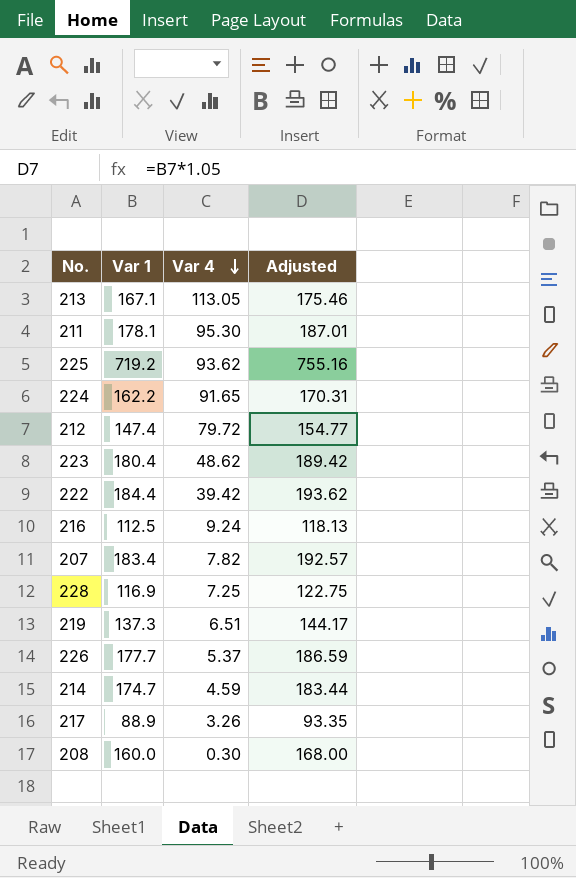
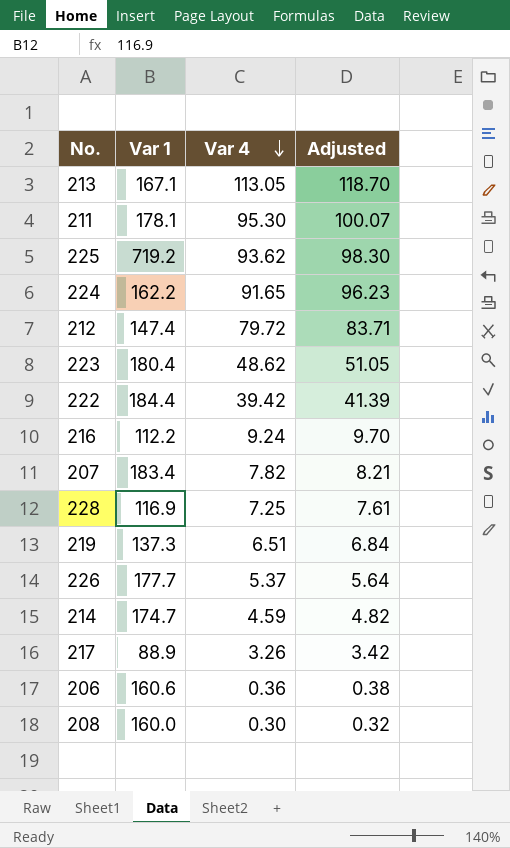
column Adjusted | formula: [Var 1] * 1.05 -> [Var 4] * 1.05
216 | Var 1: 112.5 -> 112.2
row 206: none -> 160.6 | 0.36 | 0.38

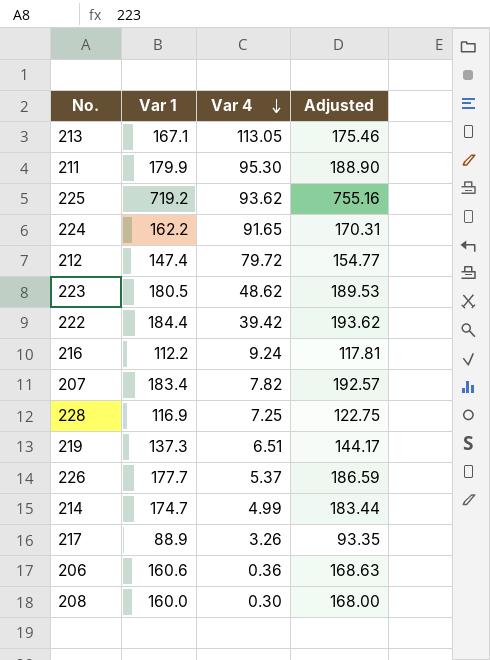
column Adjusted | formula: [Var 4] * 1.05 -> [Var 1] * 1.05
211 | Var 1: 178.1 -> 179.9
223 | Var 1: 180.4 -> 180.5
214 | Var 4: 4.59 -> 4.99

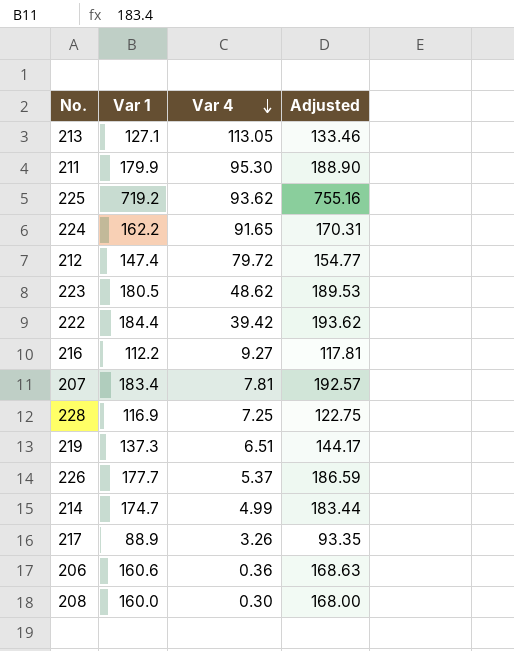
213 | Var 1: 167.1 -> 127.1
213 | Adjusted: 175.46 -> 133.46
216 | Var 4: 9.24 -> 9.27
207 | Var 4: 7.82 -> 7.81

